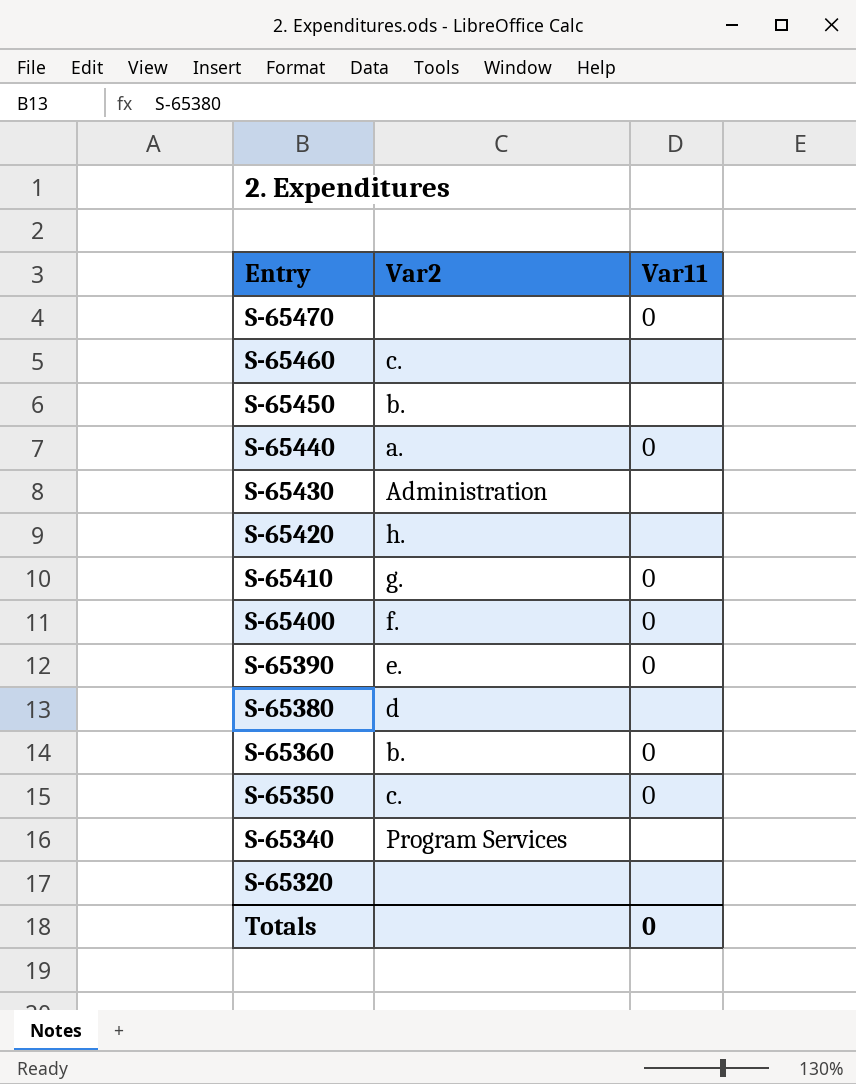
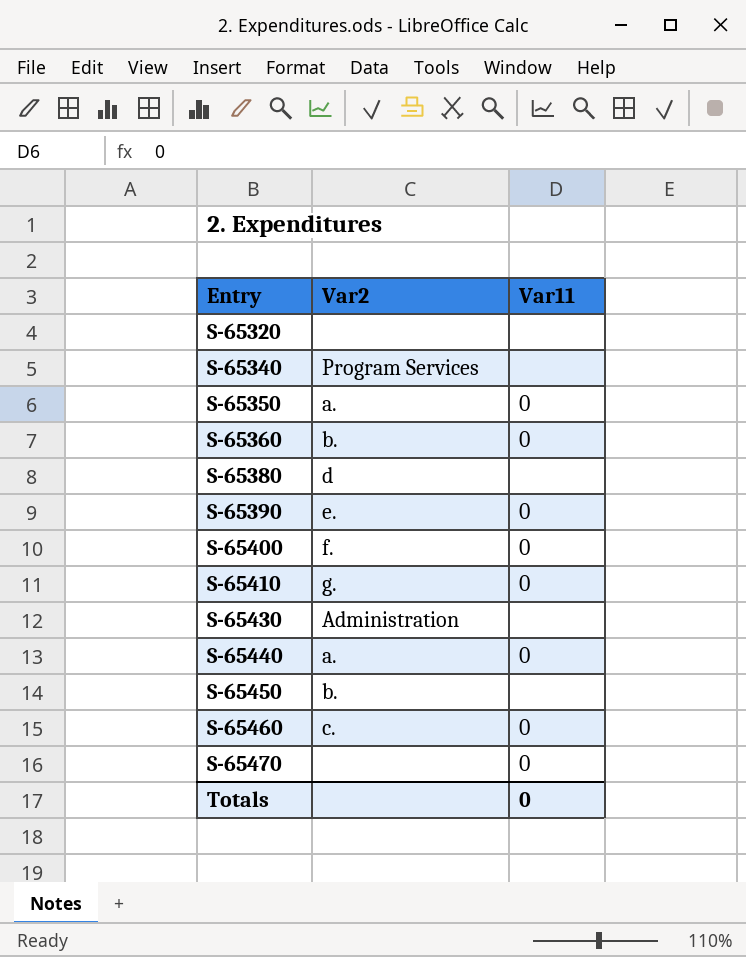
row order: Entry descending -> Entry ascending
row S-65420: h. | none -> none
S-65350 | Var2: c. -> a.
S-65460 | Var11: none -> 0

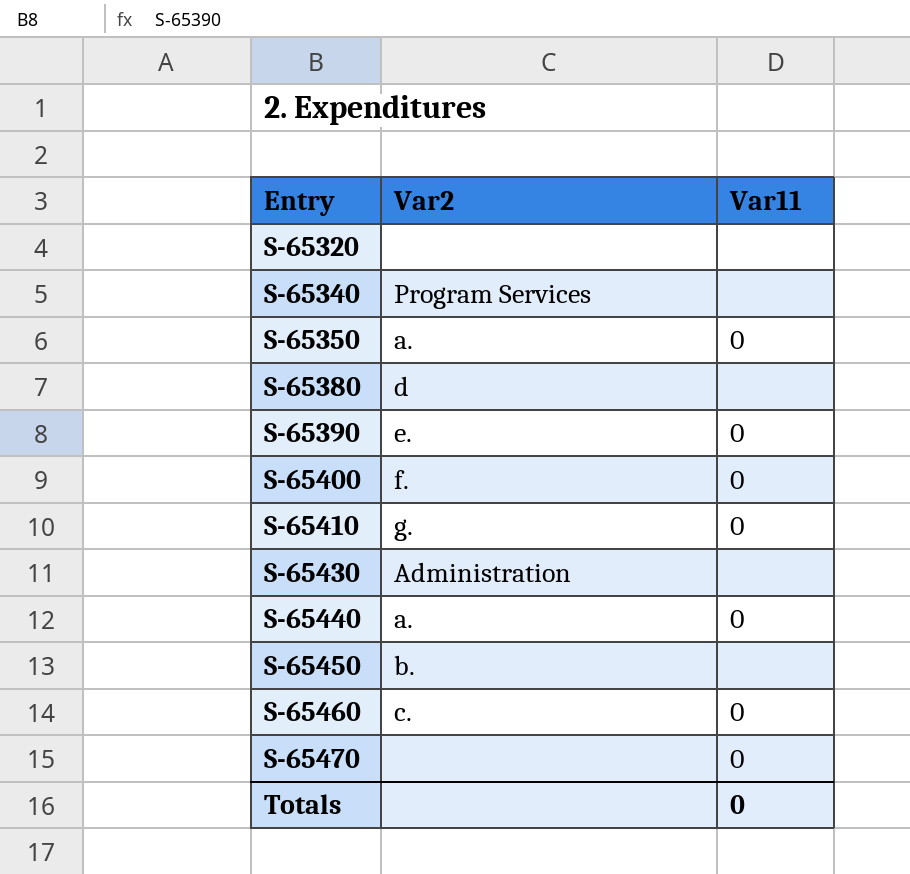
row S-65360: b. | 0 -> none

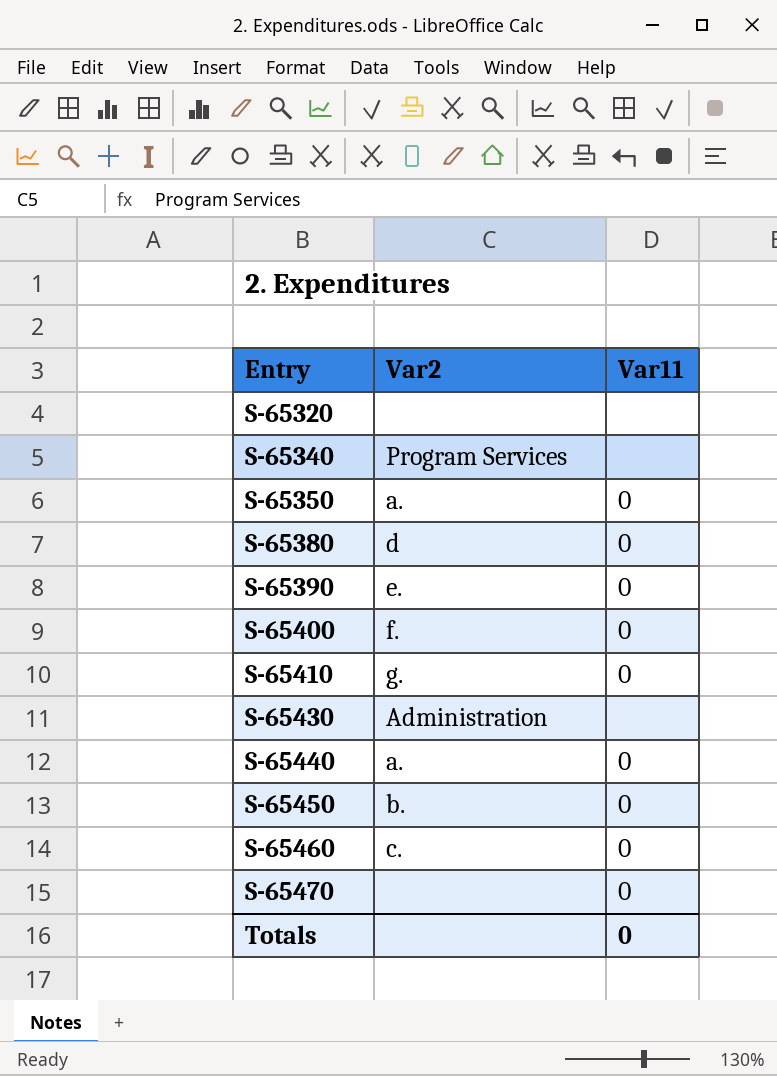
S-65380 | Var11: none -> 0
S-65450 | Var11: none -> 0

